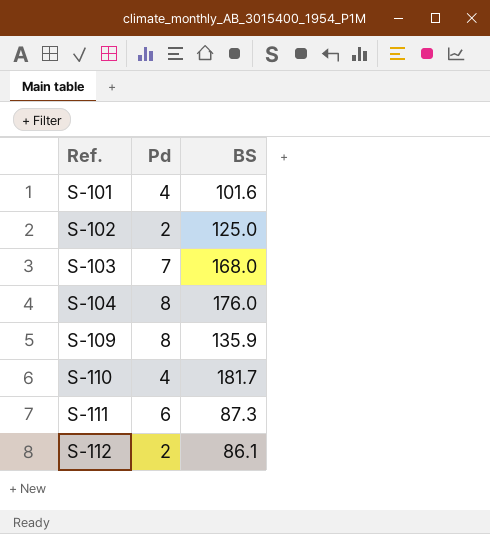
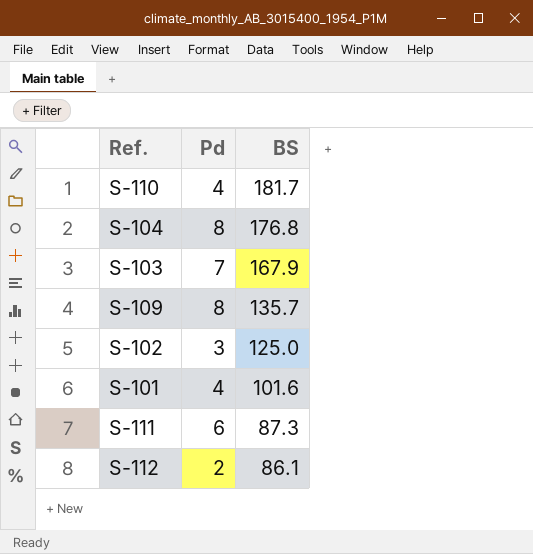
row order: Ref. ascending -> BS descending
S-104 | BS: 176.0 -> 176.8
S-103 | BS: 168.0 -> 167.9
S-109 | BS: 135.9 -> 135.7
S-102 | Pd: 2 -> 3

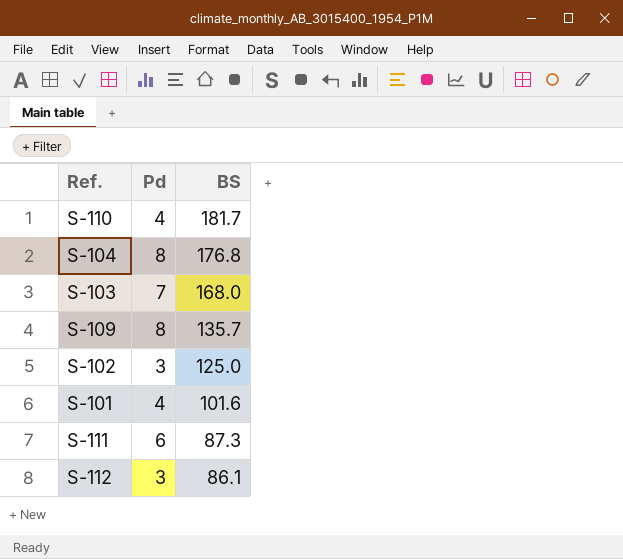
S-103 | BS: 167.9 -> 168.0
S-112 | Pd: 2 -> 3

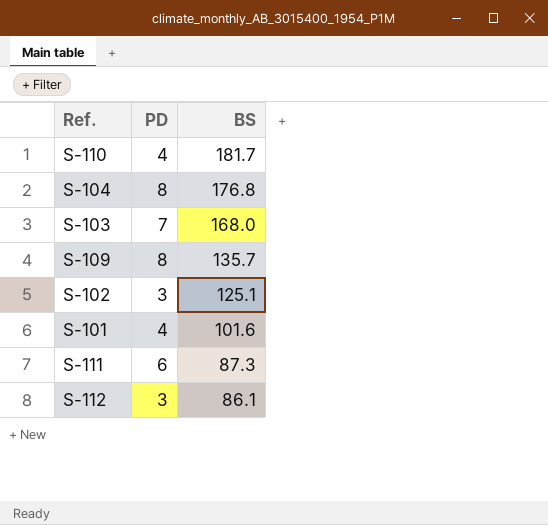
column name: Pd -> PD
S-102 | BS: 125.0 -> 125.1

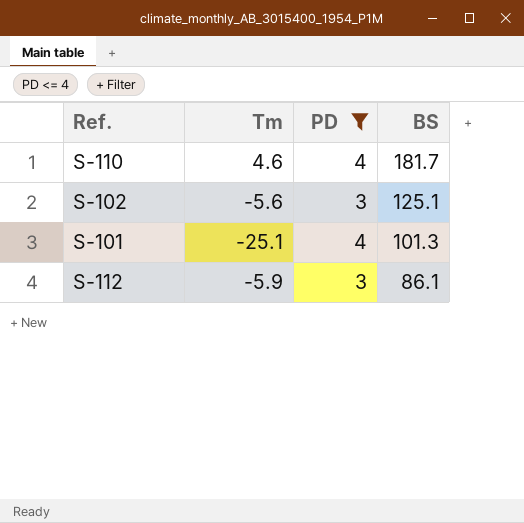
filter: none -> PD <= 4
column Tm | position: none -> 2
S-101 | BS: 101.6 -> 101.3

